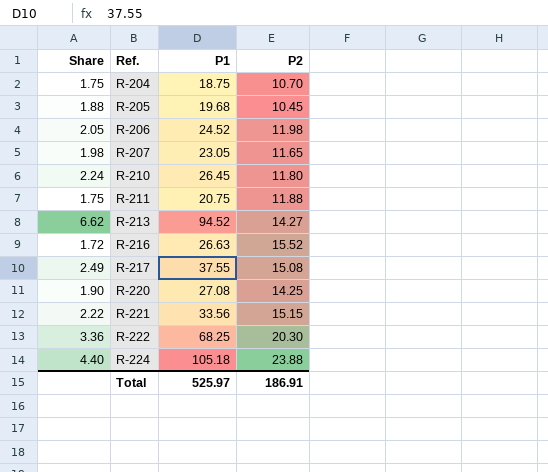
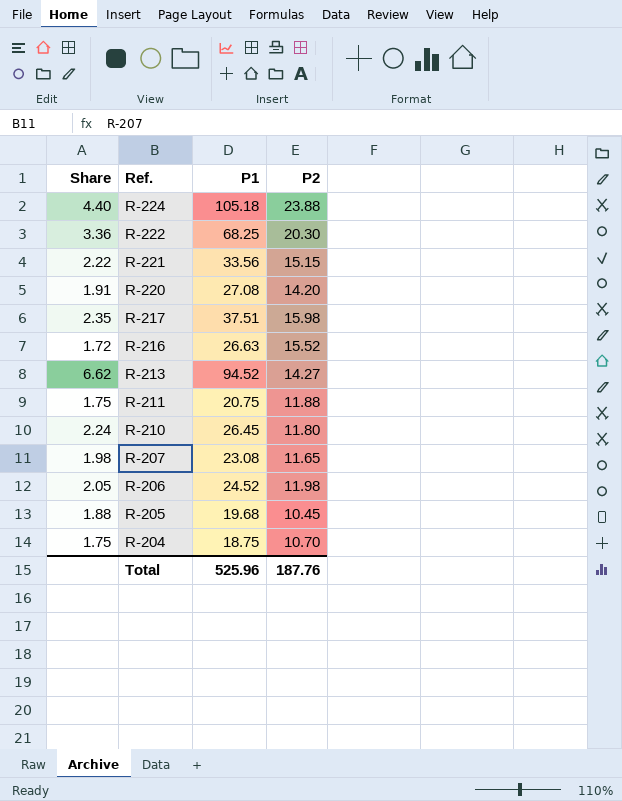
row order: Ref. ascending -> Ref. descending
R-220 | Share: 1.90 -> 1.91
R-220 | P2: 14.25 -> 14.20
R-217 | Share: 2.49 -> 2.35
R-217 | P1: 37.55 -> 37.51
R-217 | P2: 15.08 -> 15.98
R-207 | P1: 23.05 -> 23.08
Total | P1: 525.97 -> 525.96
Total | P2: 186.91 -> 187.76

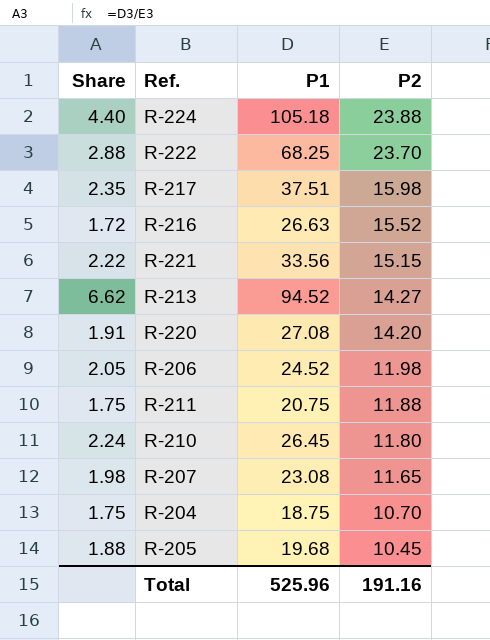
row order: Ref. descending -> P2 descending
R-222 | Share: 3.36 -> 2.88
R-222 | P2: 20.30 -> 23.70
Total | P2: 187.76 -> 191.16

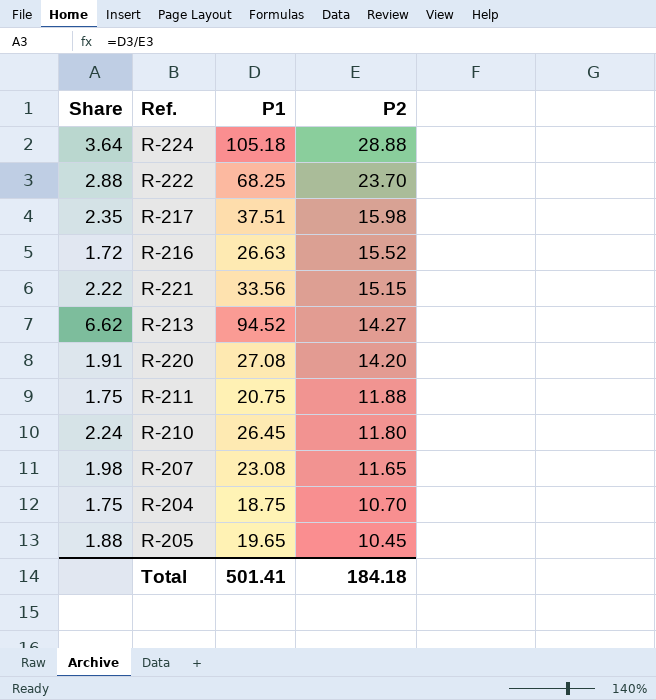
row R-206: 2.05 | 24.52 | 11.98 -> none
R-224 | Share: 4.40 -> 3.64
R-224 | P2: 23.88 -> 28.88
R-205 | P1: 19.68 -> 19.65
Total | P1: 525.96 -> 501.41
Total | P2: 191.16 -> 184.18

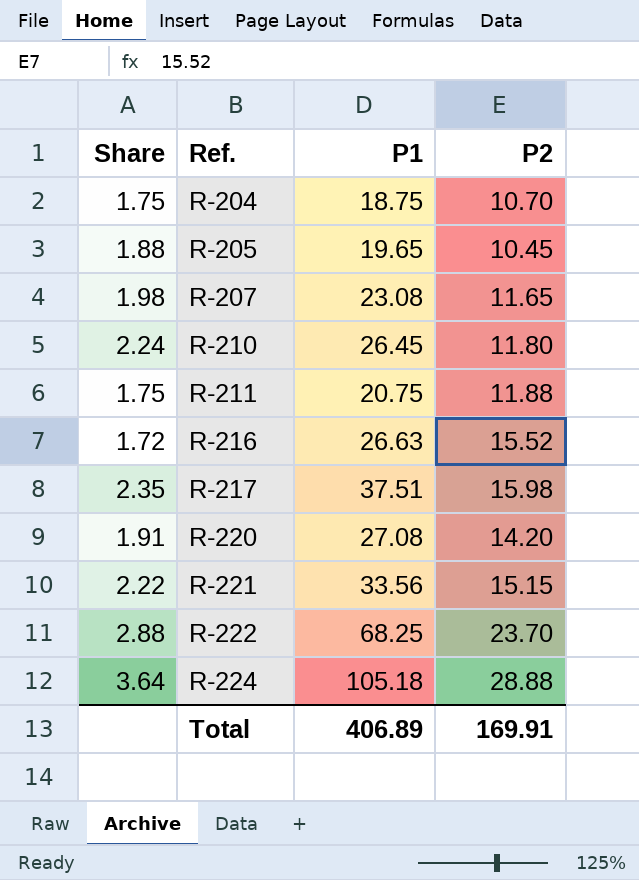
row order: P2 descending -> Ref. ascending
row R-213: 6.62 | 94.52 | 14.27 -> none
Total | P1: 501.41 -> 406.89
Total | P2: 184.18 -> 169.91

